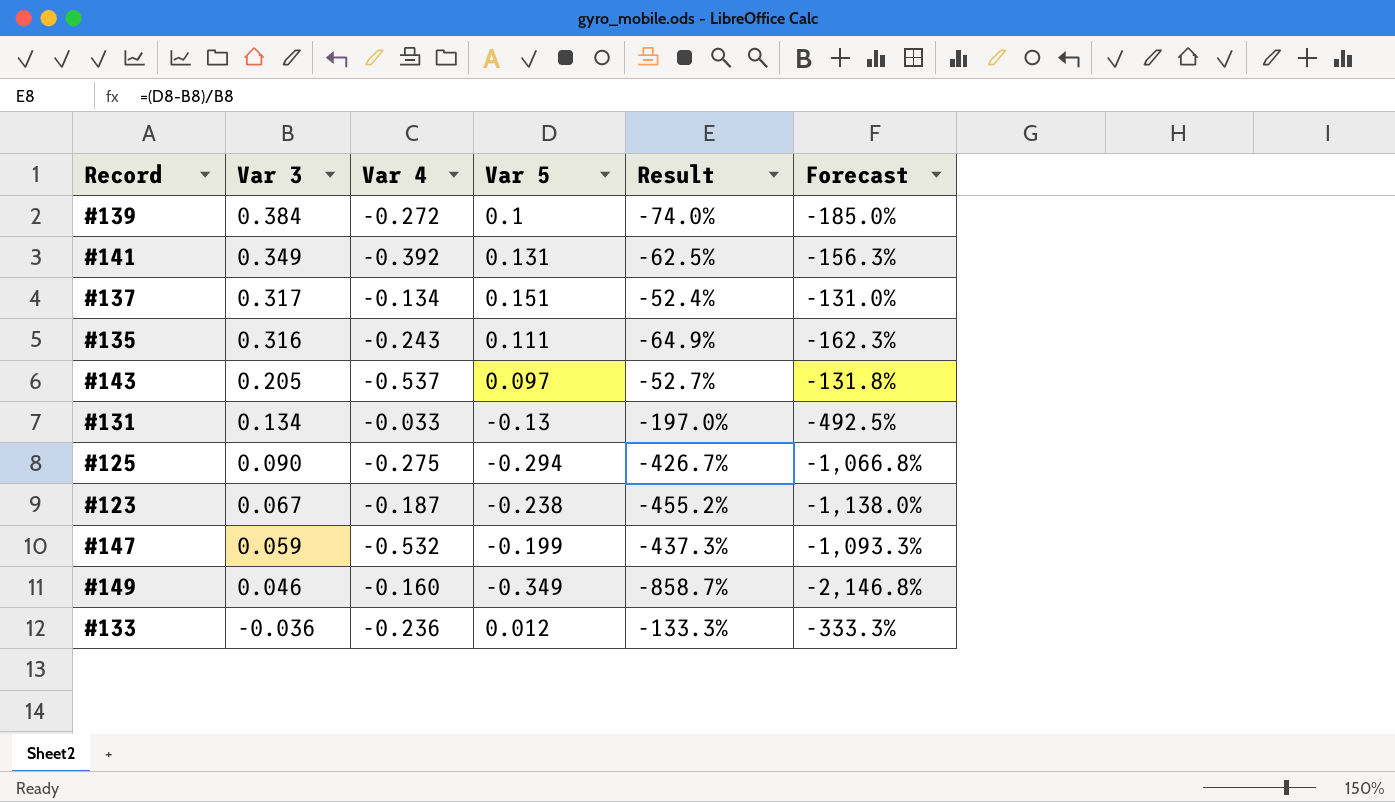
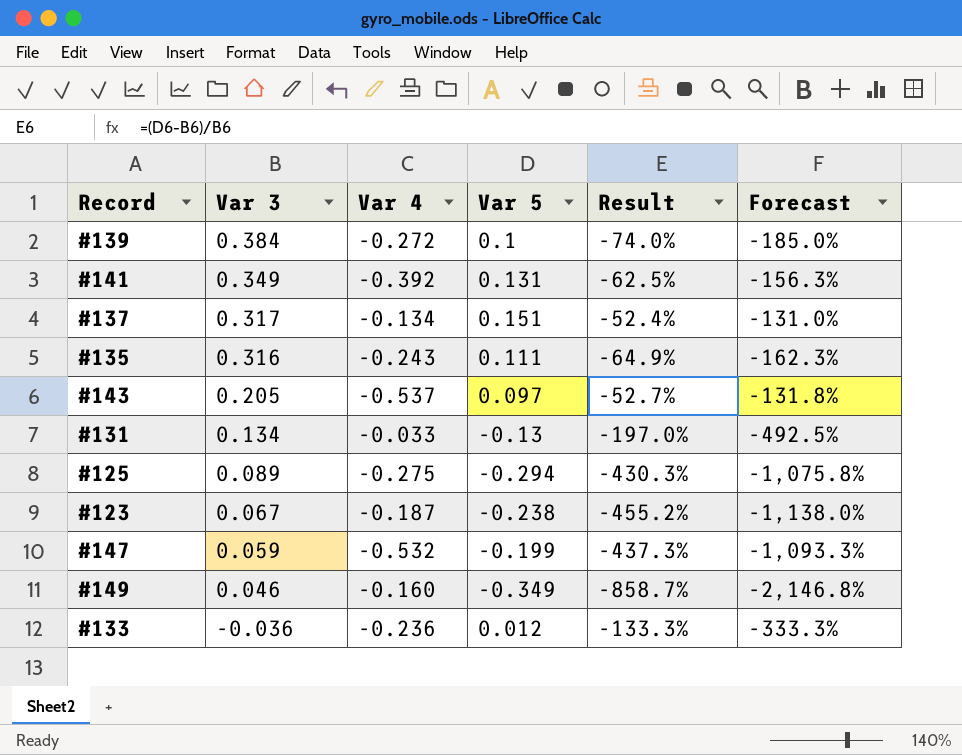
#125 | Var 3: 0.090 -> 0.089
#125 | Result: -426.7% -> -430.3%
#125 | Forecast: -1,066.8% -> -1,075.8%

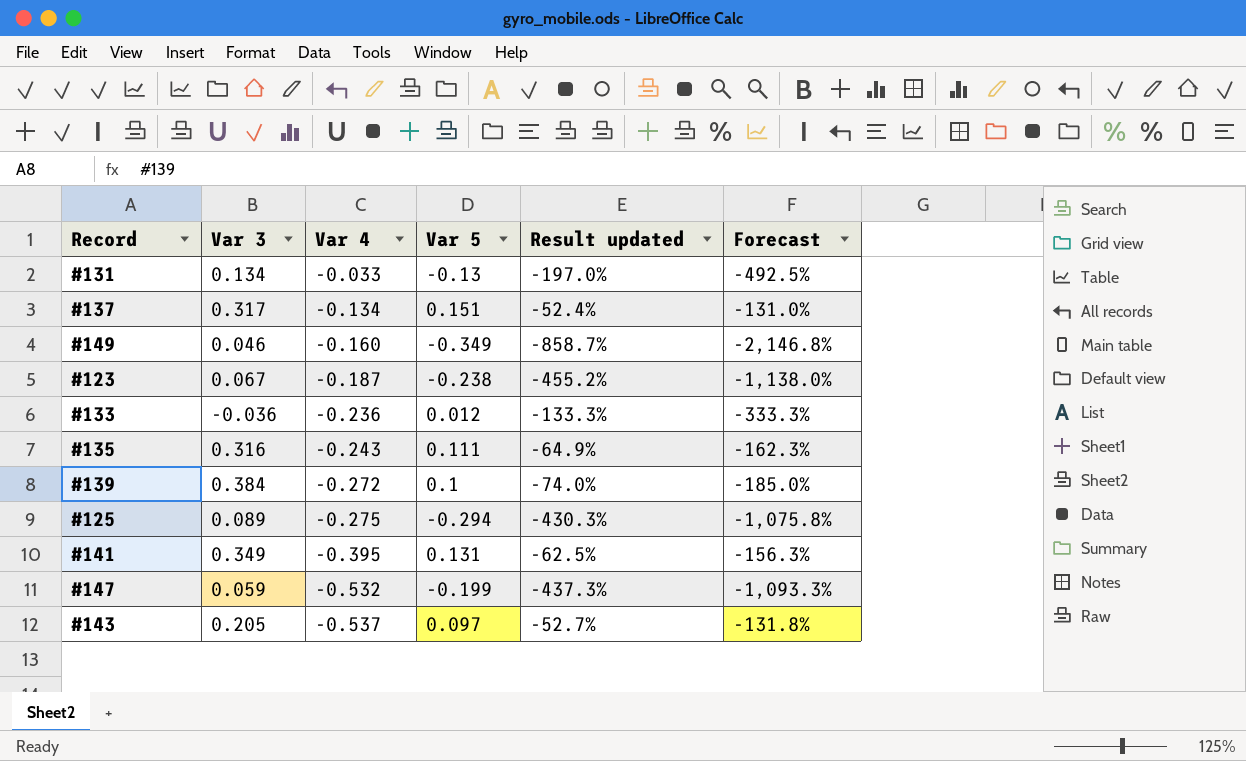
row order: Var 3 descending -> Var 4 descending
column name: Result -> Result updated
#141 | Var 4: -0.392 -> -0.395

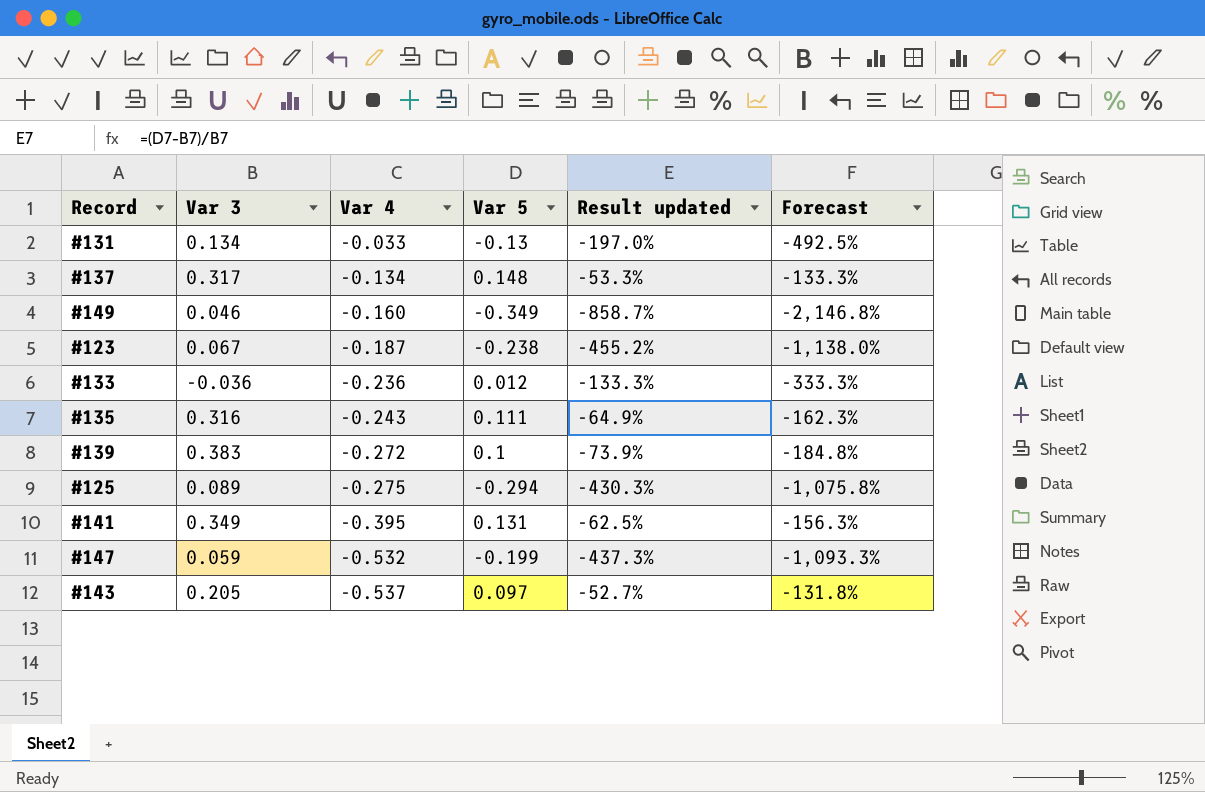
#137 | Var 5: 0.151 -> 0.148
#137 | Result updated: -52.4% -> -53.3%
#137 | Forecast: -131.0% -> -133.3%
#139 | Var 3: 0.384 -> 0.383
#139 | Result updated: -74.0% -> -73.9%
#139 | Forecast: -185.0% -> -184.8%

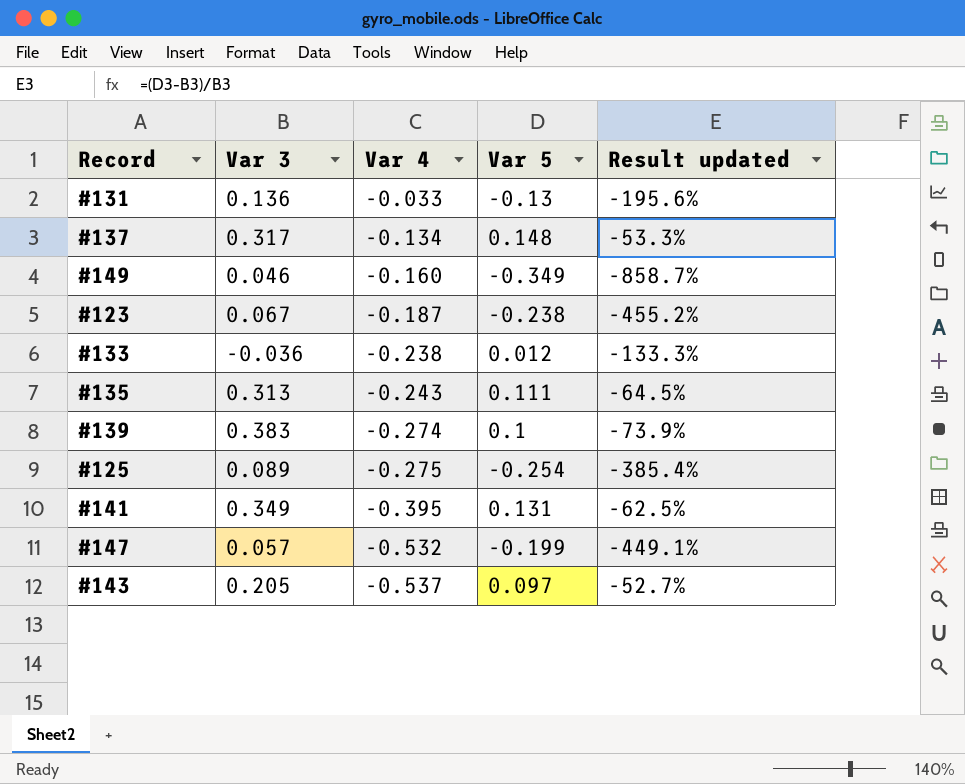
column Forecast | formula: [Result updated] * 2.5 -> none
#131 | Var 3: 0.134 -> 0.136
#131 | Result updated: -197.0% -> -195.6%
#133 | Var 4: -0.236 -> -0.238
#135 | Var 3: 0.316 -> 0.313
#135 | Result updated: -64.9% -> -64.5%
#139 | Var 4: -0.272 -> -0.274
#125 | Var 5: -0.294 -> -0.254
#125 | Result updated: -430.3% -> -385.4%
#147 | Var 3: 0.059 -> 0.057
#147 | Result updated: -437.3% -> -449.1%

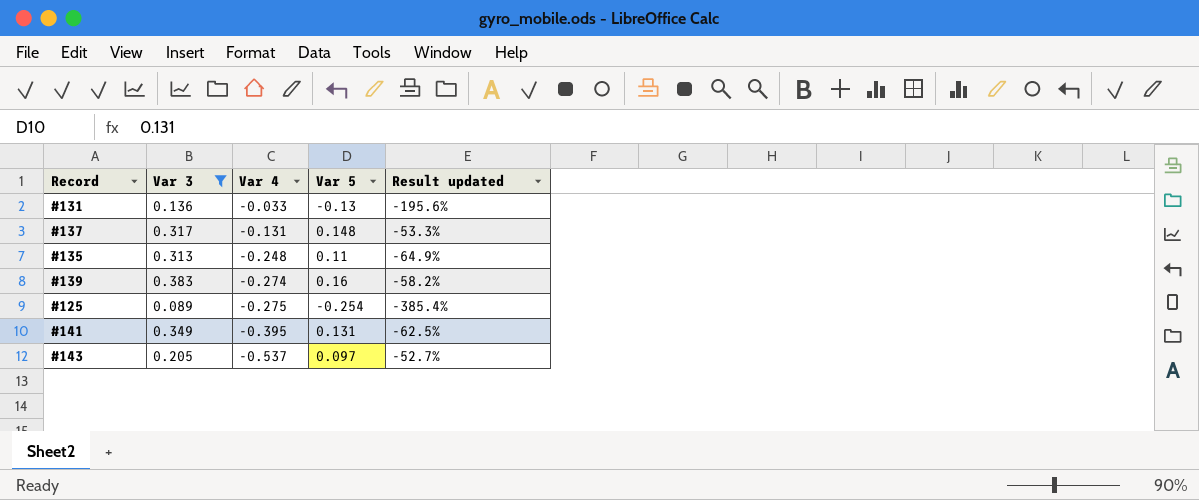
filter: none -> Var 3 >= 0.089
#137 | Var 4: -0.134 -> -0.131
#135 | Var 4: -0.243 -> -0.248
#135 | Var 5: 0.111 -> 0.11
#135 | Result updated: -64.5% -> -64.9%
#139 | Var 5: 0.1 -> 0.16
#139 | Result updated: -73.9% -> -58.2%

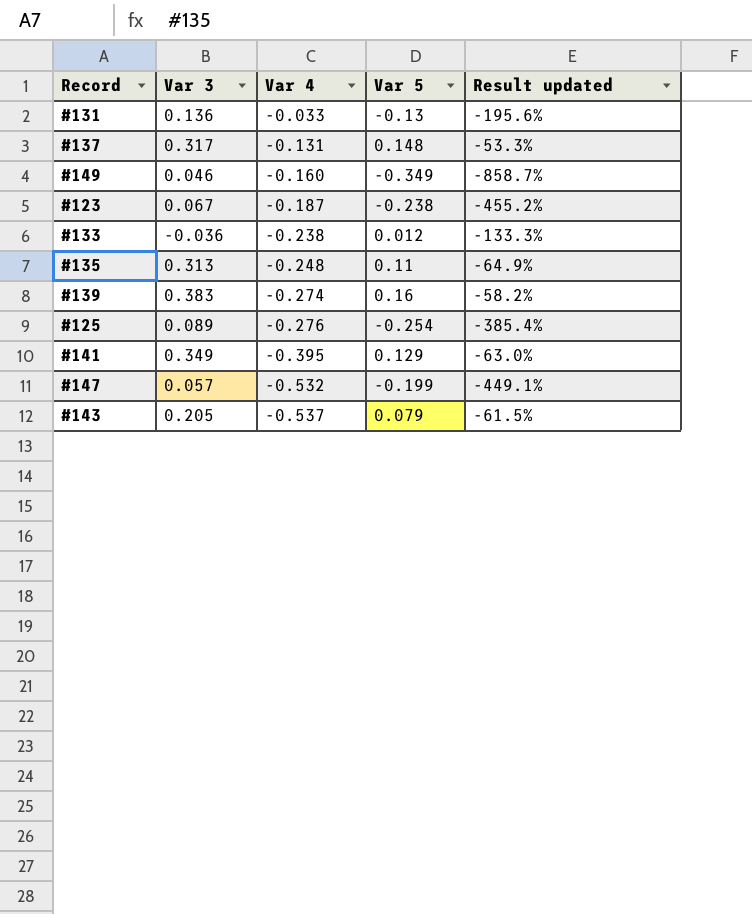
filter: Var 3 >= 0.089 -> none
#125 | Var 4: -0.275 -> -0.276
#141 | Var 5: 0.131 -> 0.129
#141 | Result updated: -62.5% -> -63.0%
#143 | Var 5: 0.097 -> 0.079
#143 | Result updated: -52.7% -> -61.5%

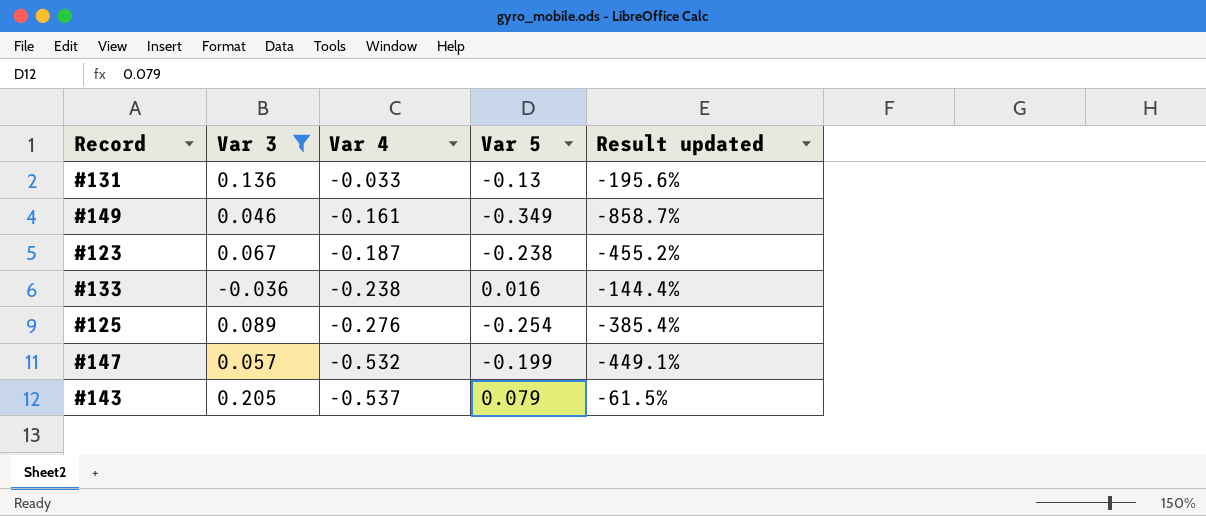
filter: none -> Var 3 <= 0.205
#149 | Var 4: -0.160 -> -0.161
#133 | Var 5: 0.012 -> 0.016
#133 | Result updated: -133.3% -> -144.4%

